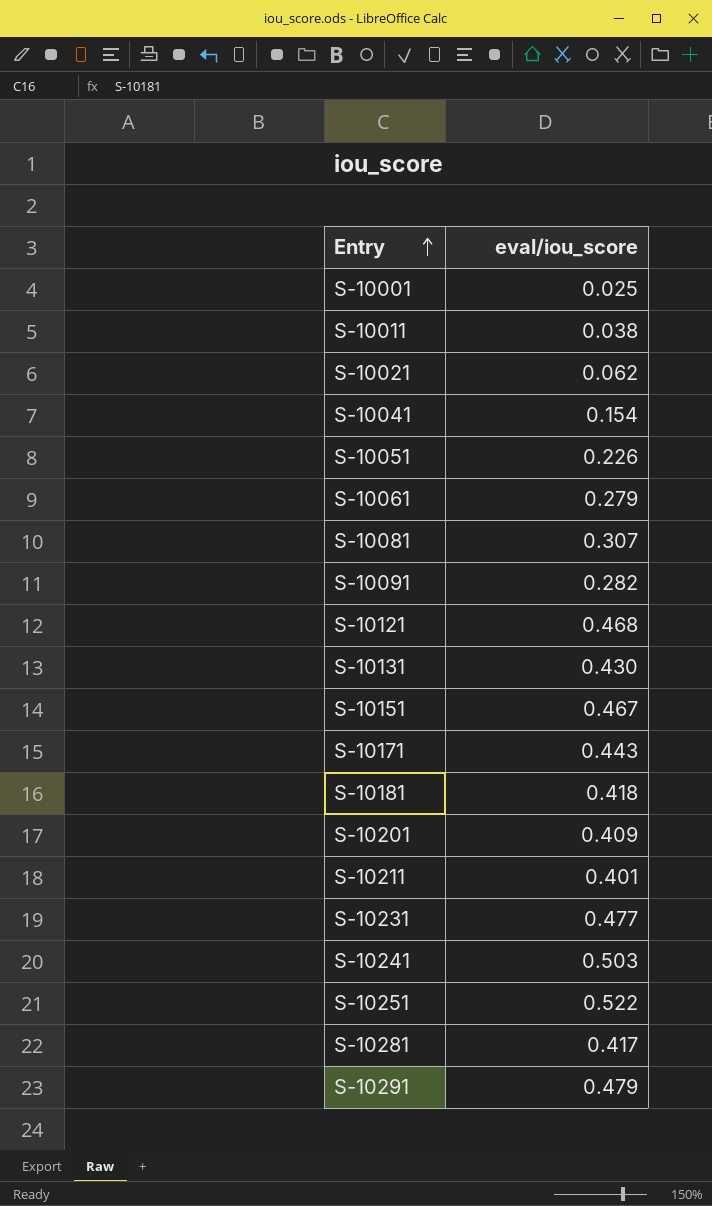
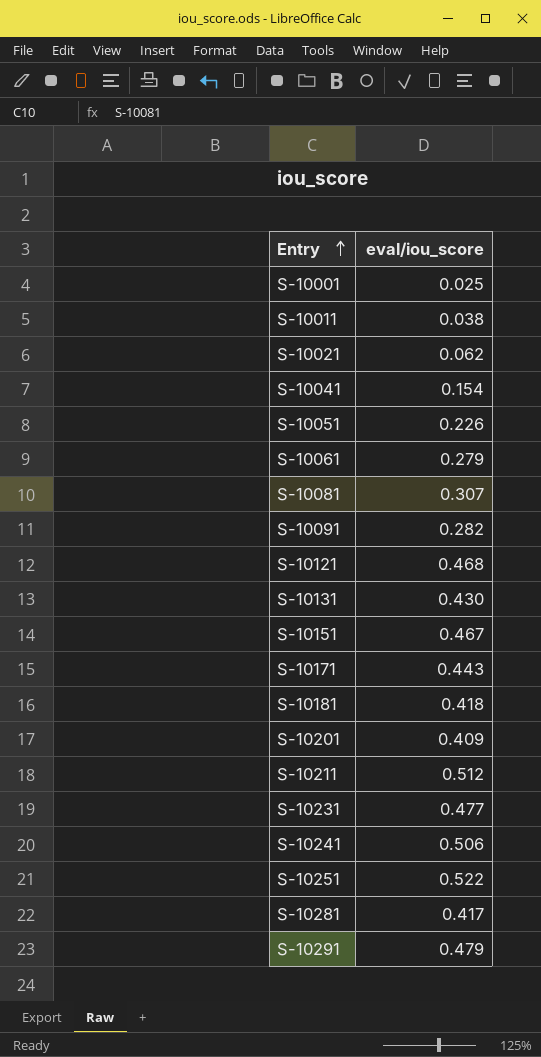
S-10211 | eval/iou_score: 0.401 -> 0.512
S-10241 | eval/iou_score: 0.503 -> 0.506

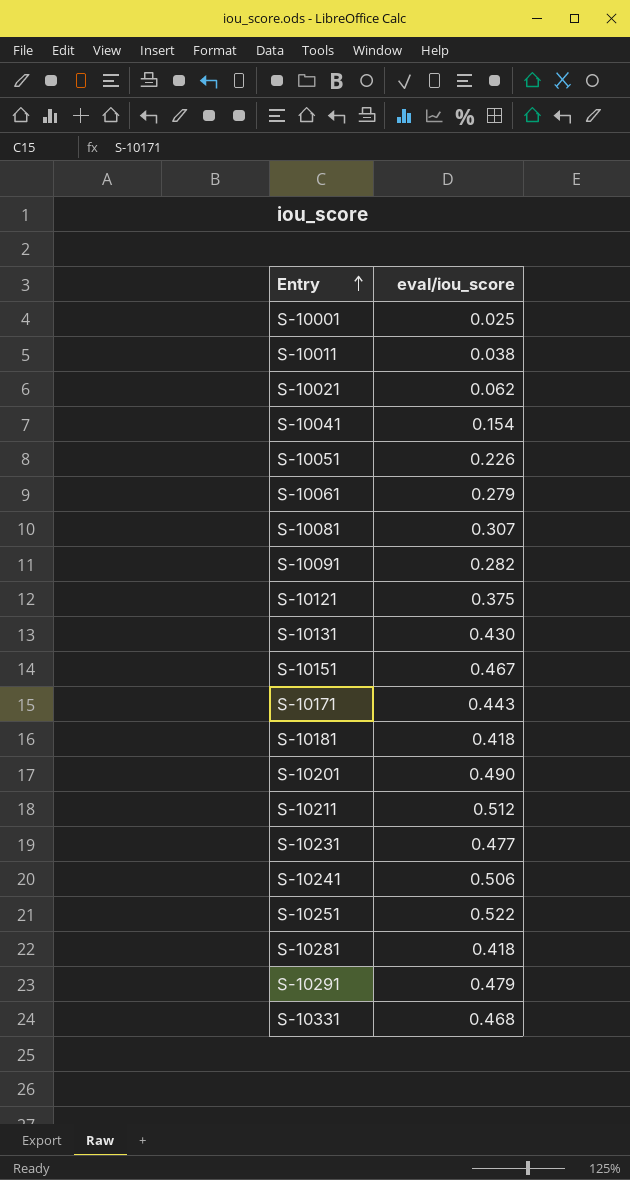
S-10121 | eval/iou_score: 0.468 -> 0.375
S-10201 | eval/iou_score: 0.409 -> 0.490
S-10281 | eval/iou_score: 0.417 -> 0.418
row S-10331: none -> 0.468

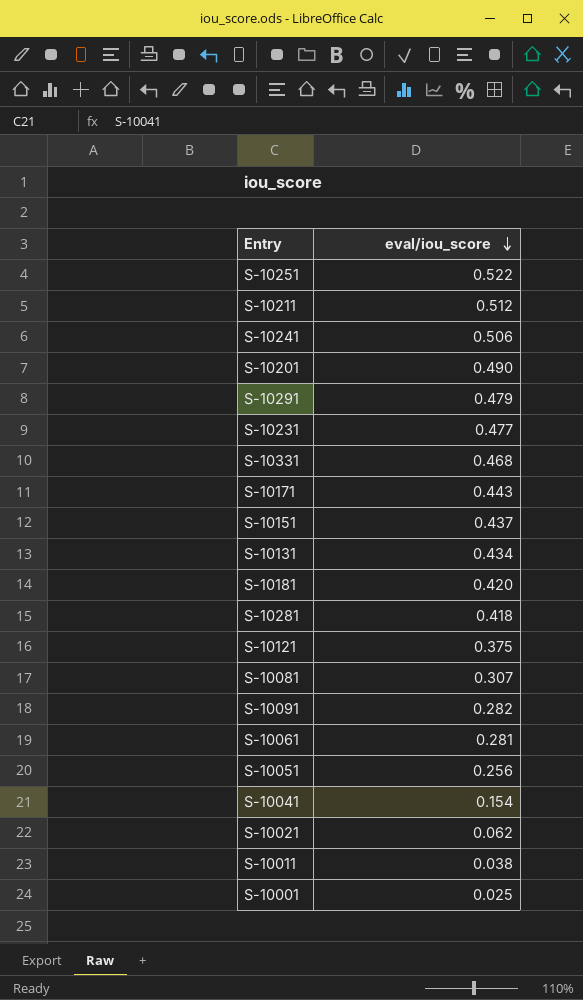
row order: Entry ascending -> eval/iou_score descending
S-10151 | eval/iou_score: 0.467 -> 0.437
S-10131 | eval/iou_score: 0.430 -> 0.434
S-10181 | eval/iou_score: 0.418 -> 0.420
S-10061 | eval/iou_score: 0.279 -> 0.281
S-10051 | eval/iou_score: 0.226 -> 0.256

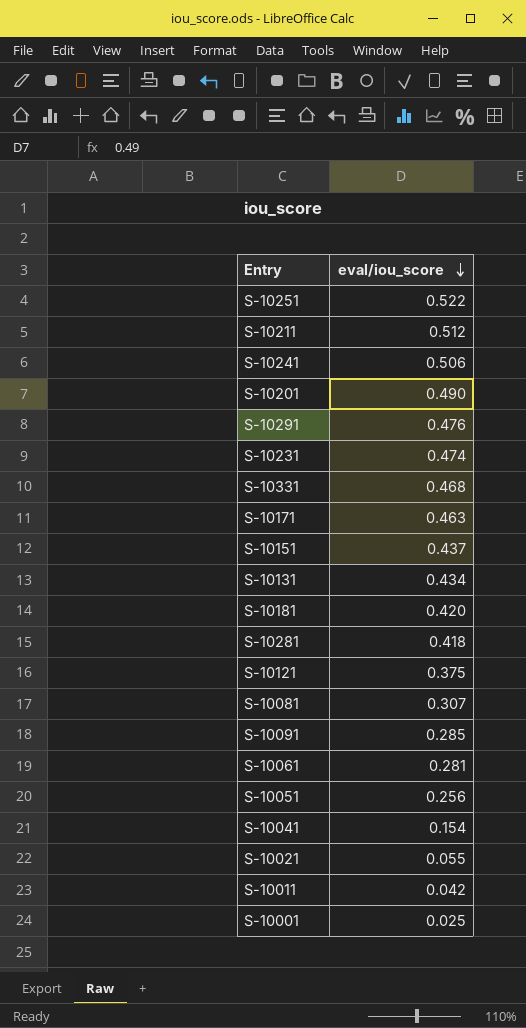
S-10291 | eval/iou_score: 0.479 -> 0.476
S-10231 | eval/iou_score: 0.477 -> 0.474
S-10171 | eval/iou_score: 0.443 -> 0.463
S-10091 | eval/iou_score: 0.282 -> 0.285
S-10021 | eval/iou_score: 0.062 -> 0.055
S-10011 | eval/iou_score: 0.038 -> 0.042

